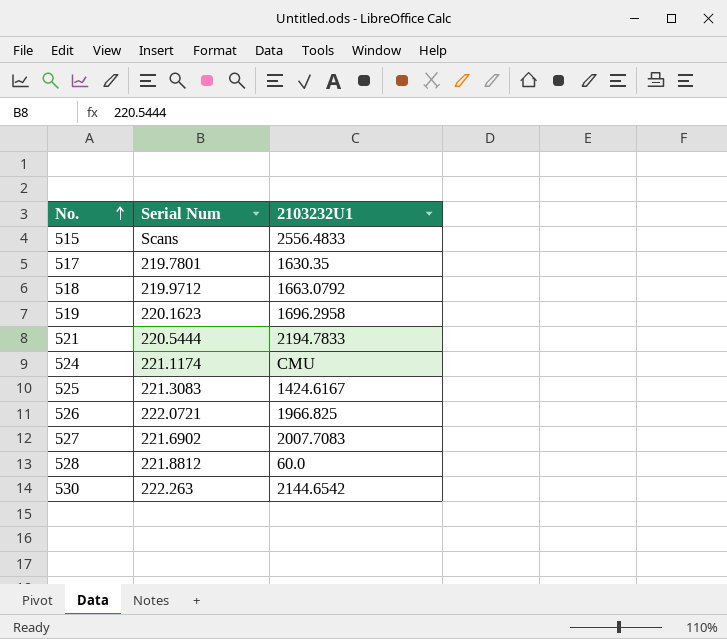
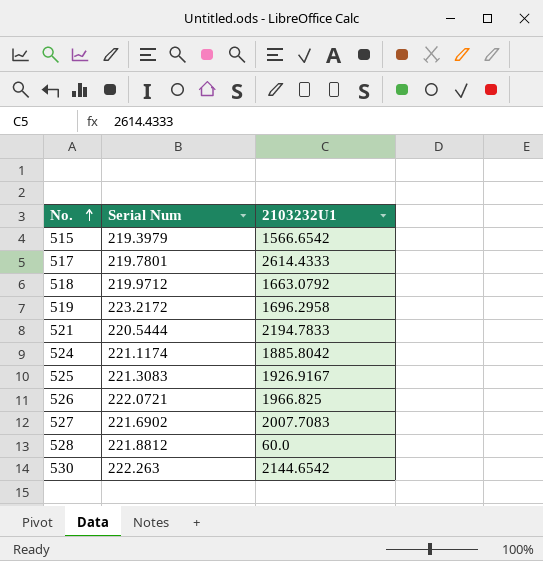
515 | Serial Num: Scans -> 219.3979
515 | 2103232U1: 2556.4833 -> 1566.6542
517 | 2103232U1: 1630.35 -> 2614.4333
519 | Serial Num: 220.1623 -> 223.2172
524 | 2103232U1: CMU -> 1885.8042
525 | 2103232U1: 1424.6167 -> 1926.9167

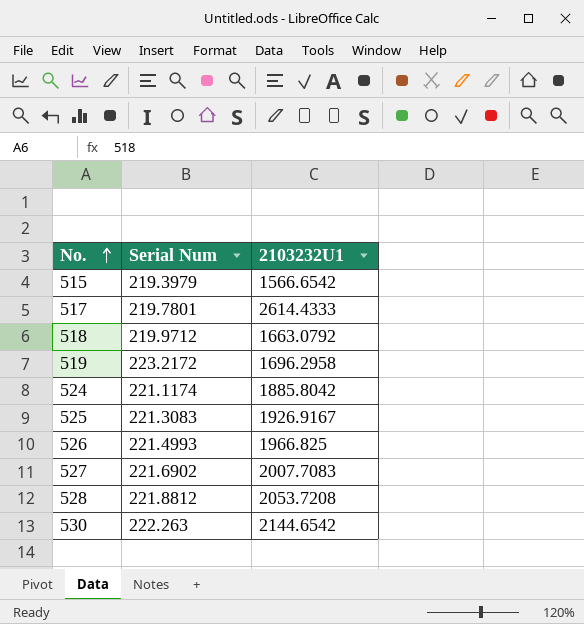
row 521: 220.5444 | 2194.7833 -> none
526 | Serial Num: 222.0721 -> 221.4993
528 | 2103232U1: 60.0 -> 2053.7208

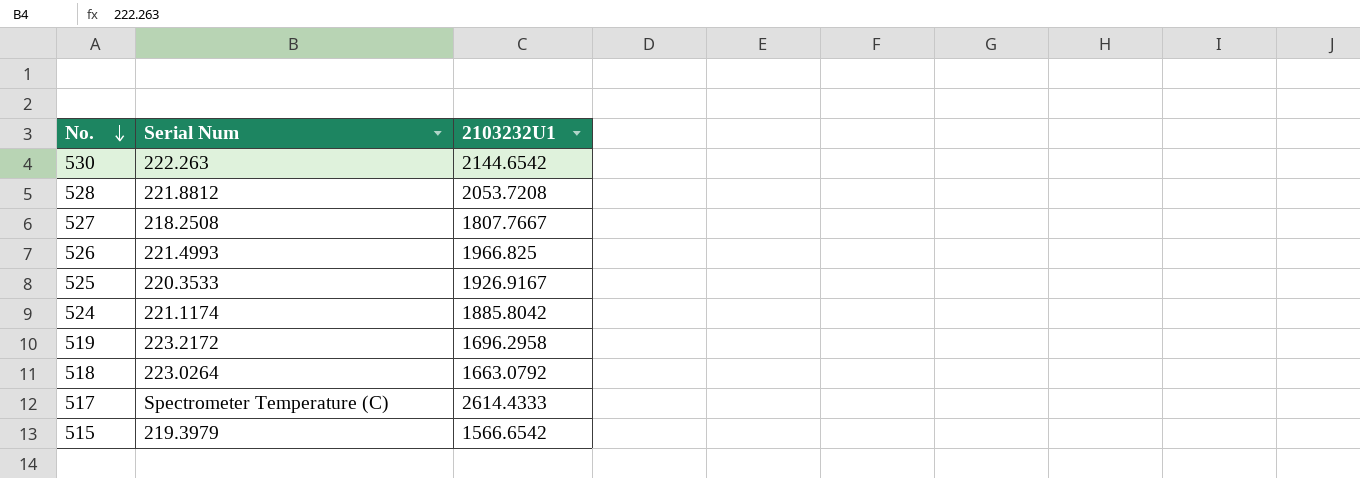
row order: No. ascending -> No. descending
527 | Serial Num: 221.6902 -> 218.2508
527 | 2103232U1: 2007.7083 -> 1807.7667
525 | Serial Num: 221.3083 -> 220.3533
518 | Serial Num: 219.9712 -> 223.0264
517 | Serial Num: 219.7801 -> Spectrometer Temperature (C)

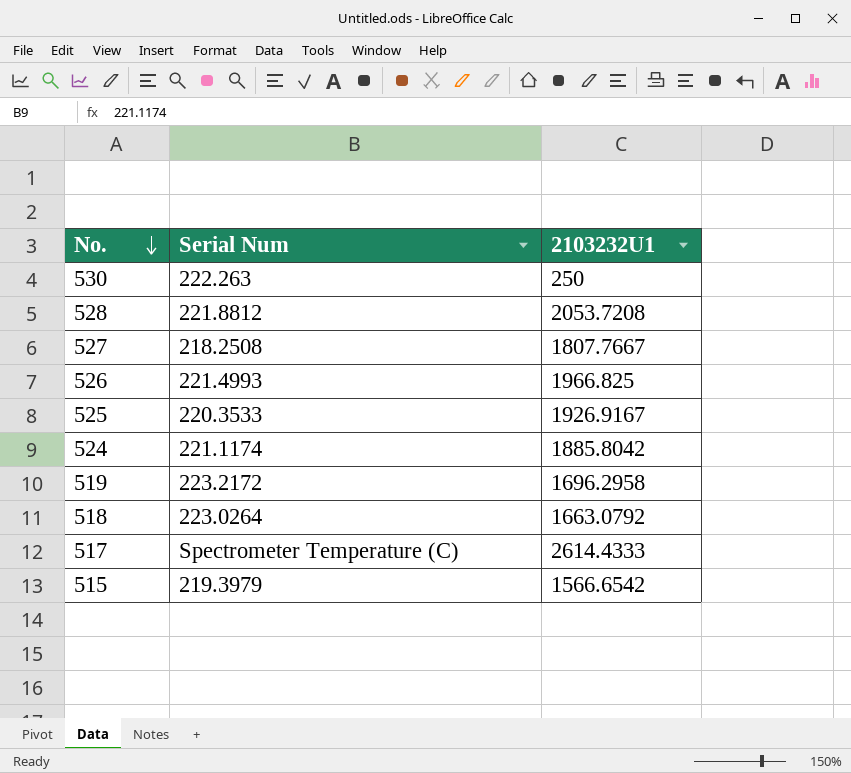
530 | 2103232U1: 2144.6542 -> 250

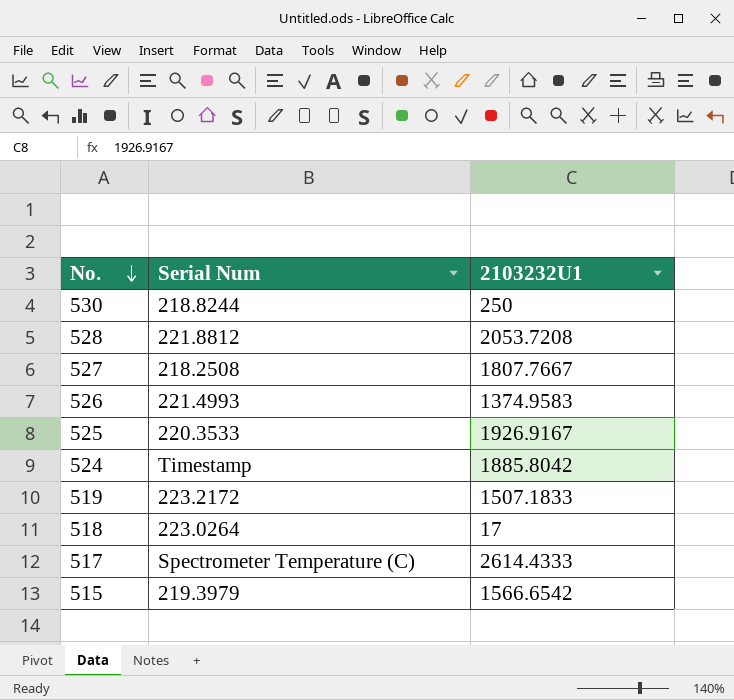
530 | Serial Num: 222.263 -> 218.8244
526 | 2103232U1: 1966.825 -> 1374.9583
524 | Serial Num: 221.1174 -> Timestamp
519 | 2103232U1: 1696.2958 -> 1507.1833
518 | 2103232U1: 1663.0792 -> 17

